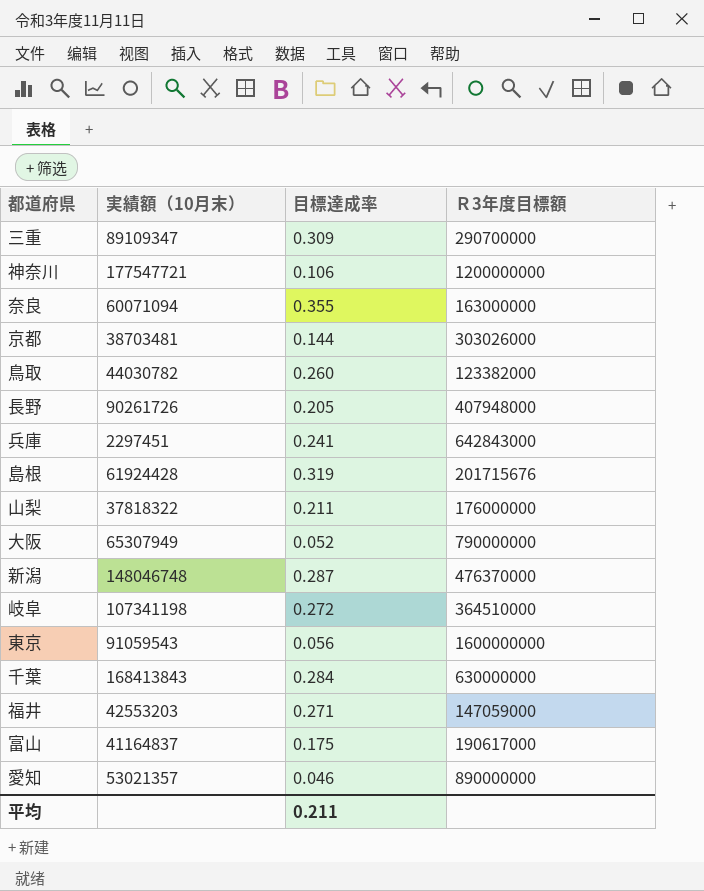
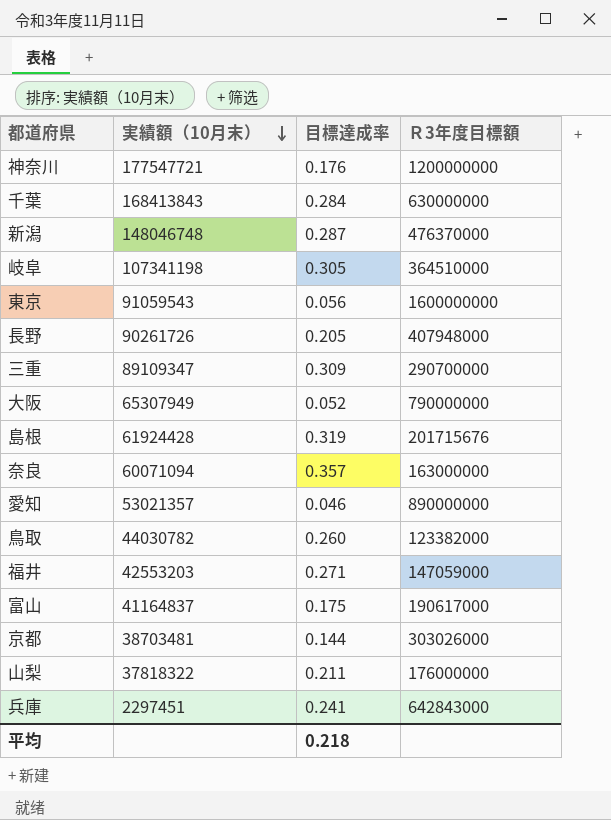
row order: none -> 実績額（10月末） descending
神奈川 | 目標達成率: 0.106 -> 0.176
岐阜 | 目標達成率: 0.272 -> 0.305
奈良 | 目標達成率: 0.355 -> 0.357
平均 | 目標達成率: 0.211 -> 0.218

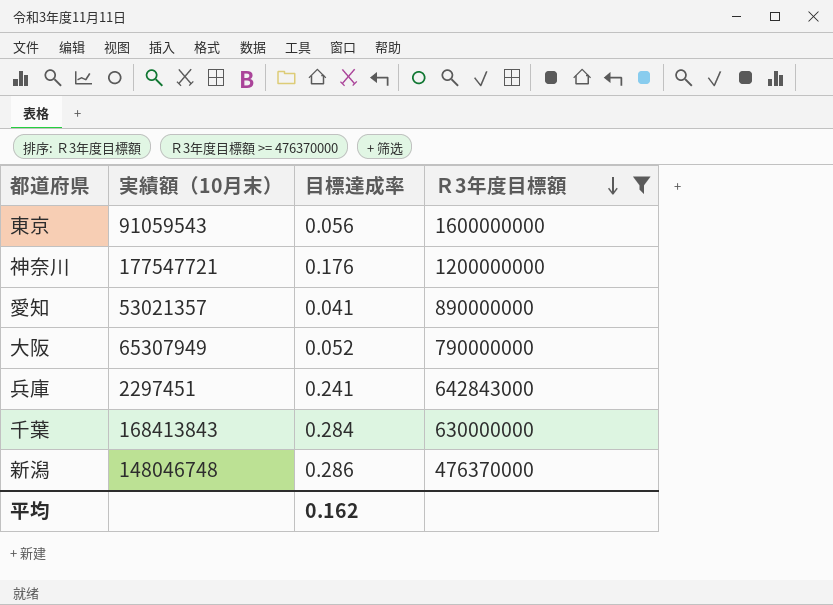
filter: none -> Ｒ3年度目標額 >= 476370000
row order: 実績額（10月末） descending -> Ｒ3年度目標額 descending
愛知 | 目標達成率: 0.046 -> 0.041
新潟 | 目標達成率: 0.287 -> 0.286
平均 | 目標達成率: 0.218 -> 0.162

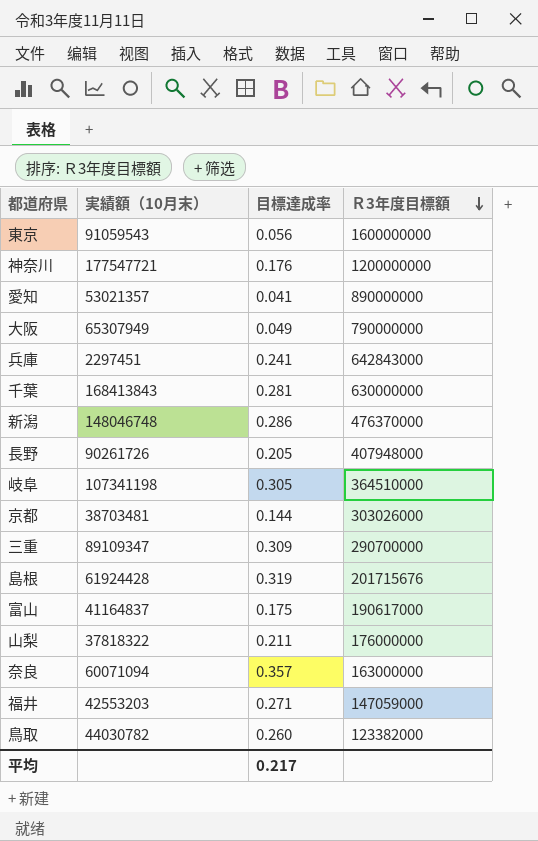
filter: Ｒ3年度目標額 >= 476370000 -> none
大阪 | 目標達成率: 0.052 -> 0.049
千葉 | 目標達成率: 0.284 -> 0.281
平均 | 目標達成率: 0.162 -> 0.217

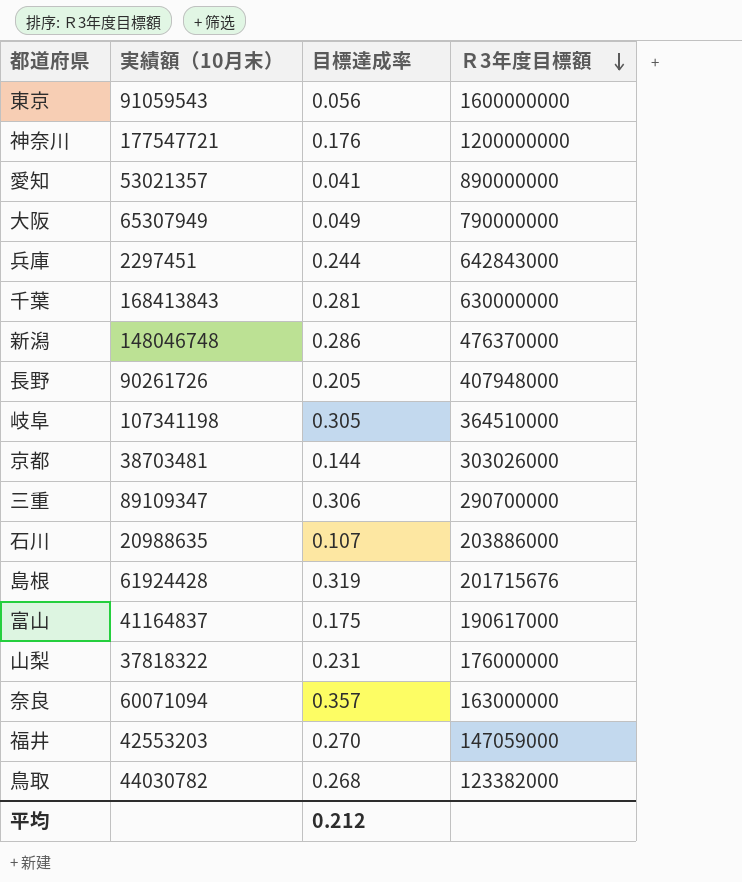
兵庫 | 目標達成率: 0.241 -> 0.244
三重 | 目標達成率: 0.309 -> 0.306
row 石川: none -> 20988635 | 0.107 | 203886000
山梨 | 目標達成率: 0.211 -> 0.231
福井 | 目標達成率: 0.271 -> 0.270
鳥取 | 目標達成率: 0.260 -> 0.268
平均 | 目標達成率: 0.217 -> 0.212

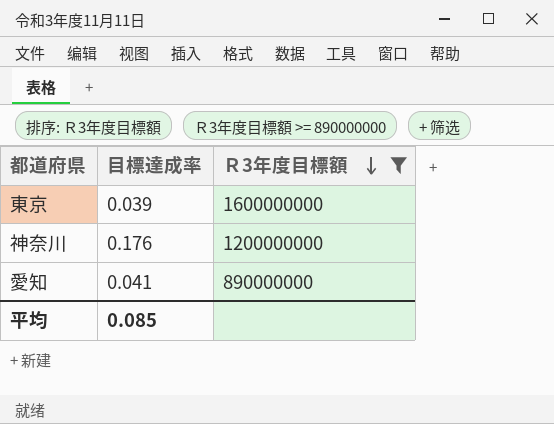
filter: none -> Ｒ3年度目標額 >= 890000000
column 実績額（10月末） | position: 2 -> none
東京 | 目標達成率: 0.056 -> 0.039
平均 | 目標達成率: 0.212 -> 0.085

